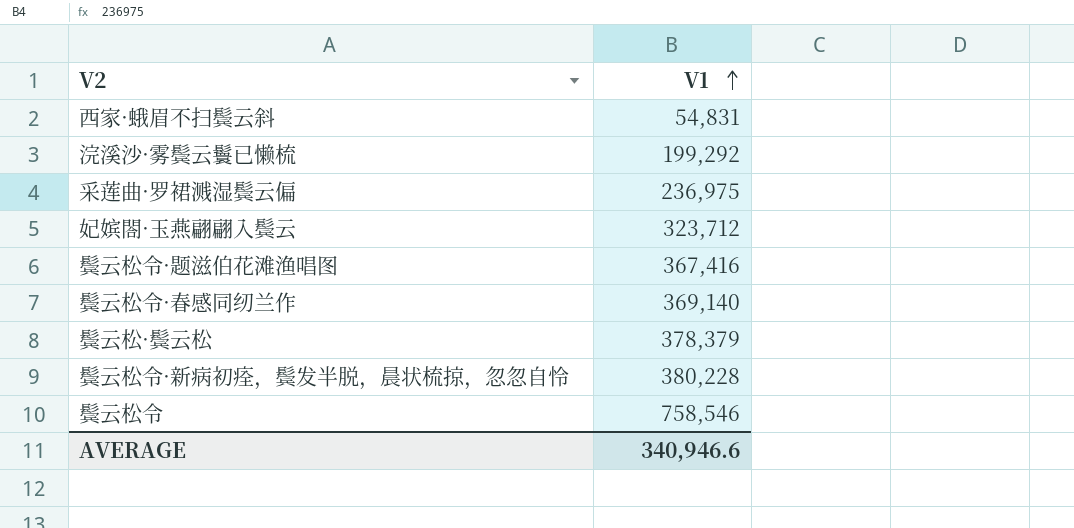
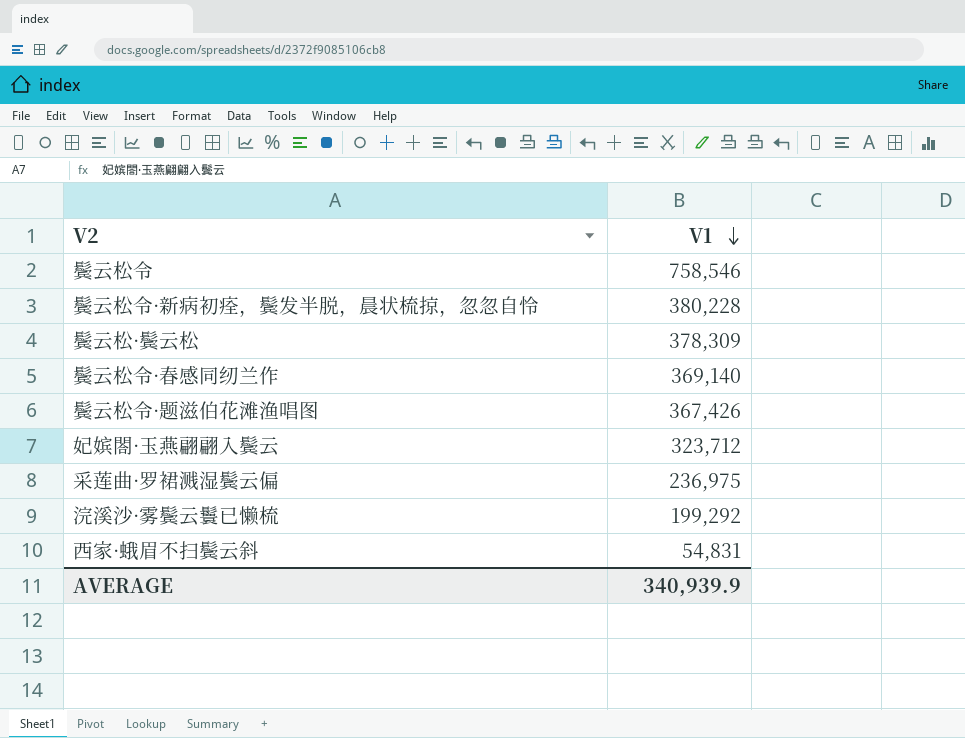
row order: V1 ascending -> V1 descending
鬓云松·鬓云松 | V1: 378,379 -> 378,309
鬓云松令·题滋伯花滩渔唱图 | V1: 367,416 -> 367,426
AVERAGE | V1: 340,946.6 -> 340,939.9

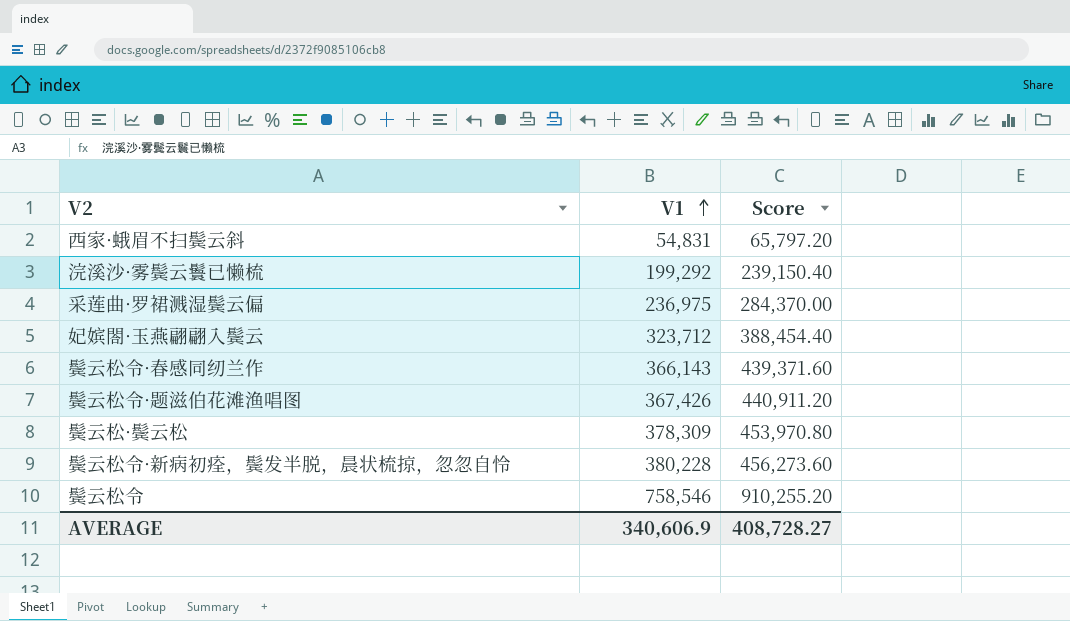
row order: V1 descending -> V1 ascending
column Score | formula: none -> [V1] * 1.2
鬓云松令·春感同纫兰作 | V1: 369,140 -> 366,143
AVERAGE | V1: 340,939.9 -> 340,606.9

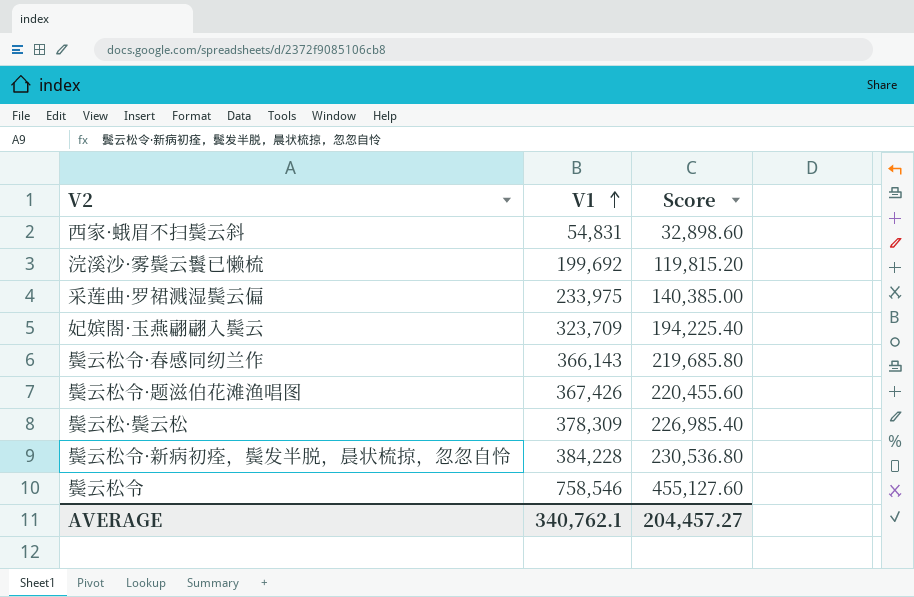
column Score | formula: [V1] * 1.2 -> [V1] * 0.6
浣溪沙·雾鬓云鬟已懒梳 | V1: 199,292 -> 199,692
采莲曲·罗裙溅湿鬓云偏 | V1: 236,975 -> 233,975
妃嫔閤·玉燕翩翩入鬓云 | V1: 323,712 -> 323,709
鬓云松令·新病初痊，鬓发半脱，晨状梳掠，忽忽自怜 | V1: 380,228 -> 384,228
AVERAGE | V1: 340,606.9 -> 340,762.1
AVERAGE | Score: 408,728.27 -> 204,457.27

